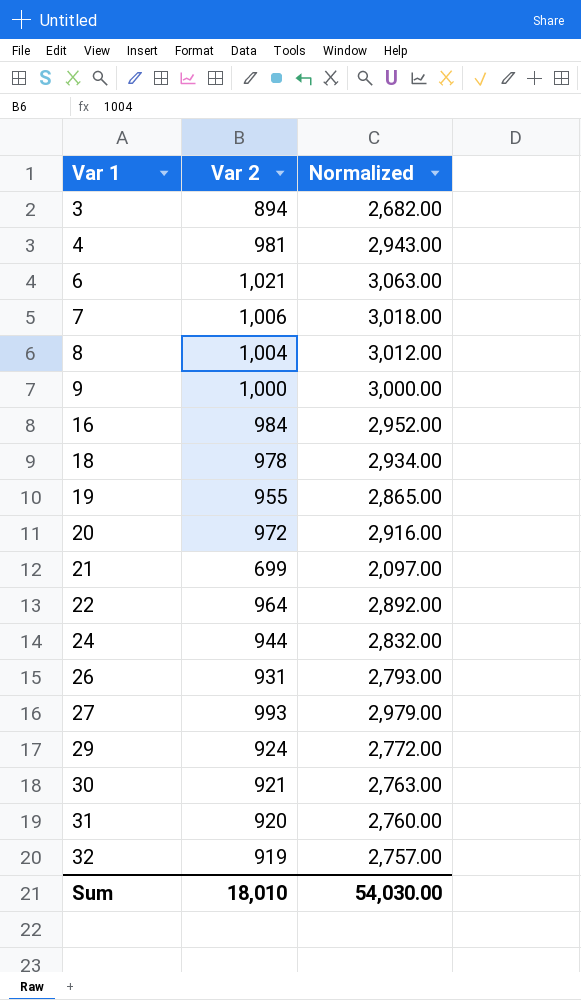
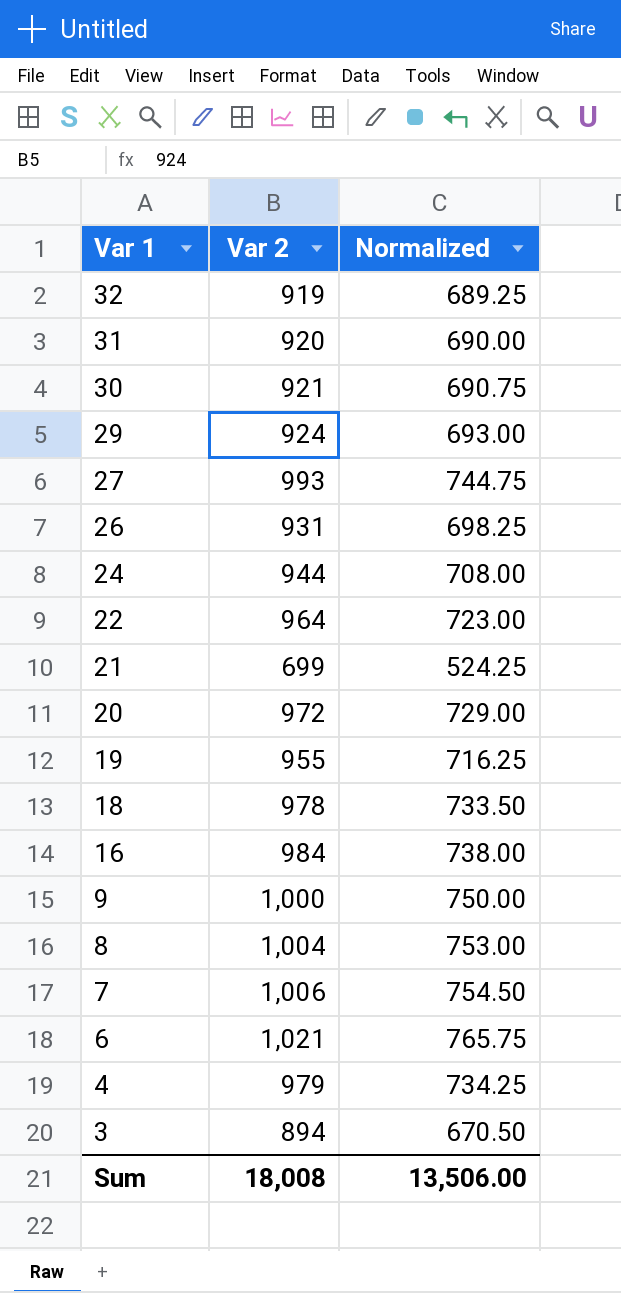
row order: Var 1 ascending -> Var 1 descending
column Normalized | formula: [Var 2] * 3 -> [Var 2] * 0.75
4 | Var 2: 981 -> 979
Sum | Var 2: 18,010 -> 18,008
Sum | Normalized: 54,030.00 -> 13,506.00

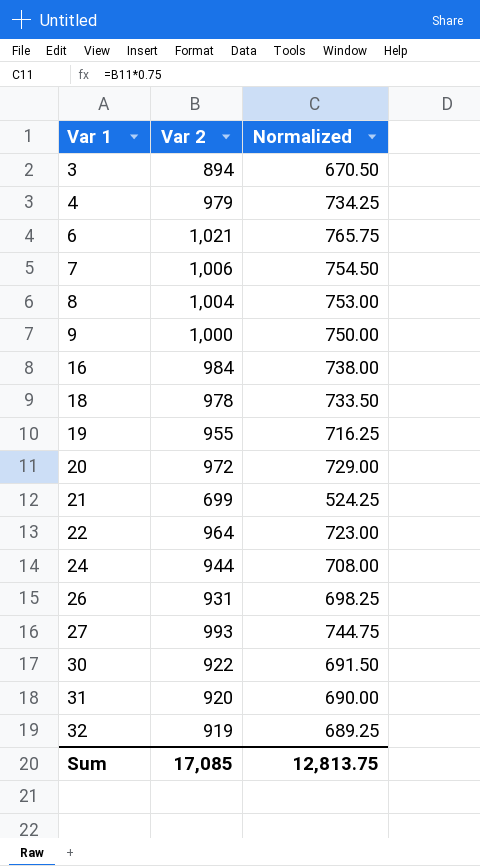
row order: Var 1 descending -> Var 1 ascending
row 29: 924 | 693.00 -> none
30 | Var 2: 921 -> 922
30 | Normalized: 690.75 -> 691.50
Sum | Var 2: 18,008 -> 17,085
Sum | Normalized: 13,506.00 -> 12,813.75

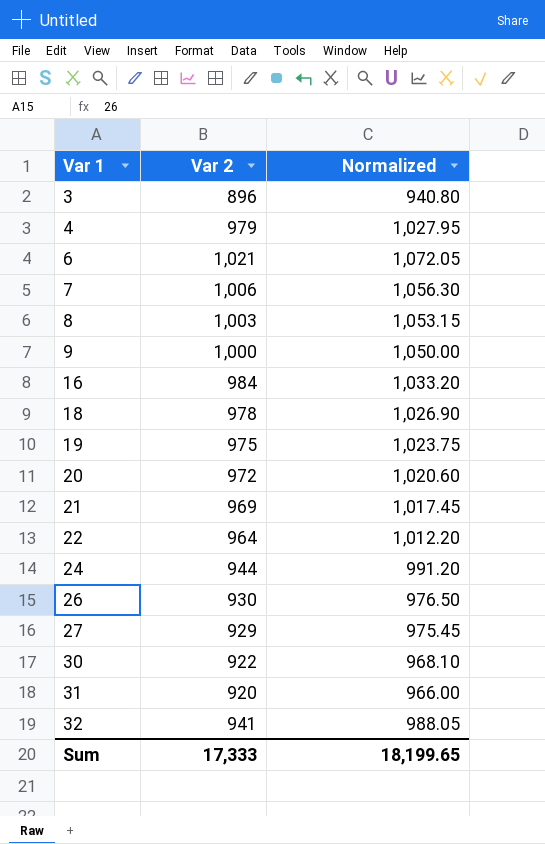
column Normalized | formula: [Var 2] * 0.75 -> [Var 2] * 1.05
3 | Var 2: 894 -> 896
8 | Var 2: 1,004 -> 1,003
19 | Var 2: 955 -> 975
21 | Var 2: 699 -> 969
26 | Var 2: 931 -> 930
27 | Var 2: 993 -> 929
32 | Var 2: 919 -> 941
Sum | Var 2: 17,085 -> 17,333
Sum | Normalized: 12,813.75 -> 18,199.65

